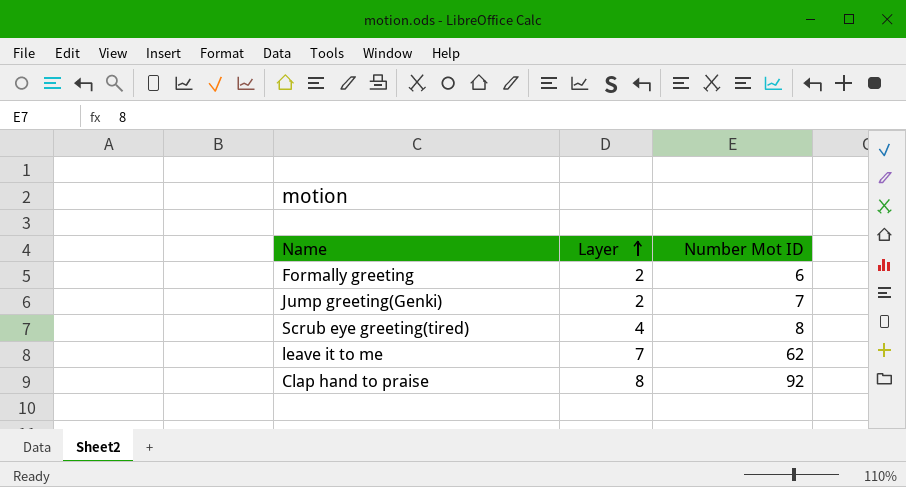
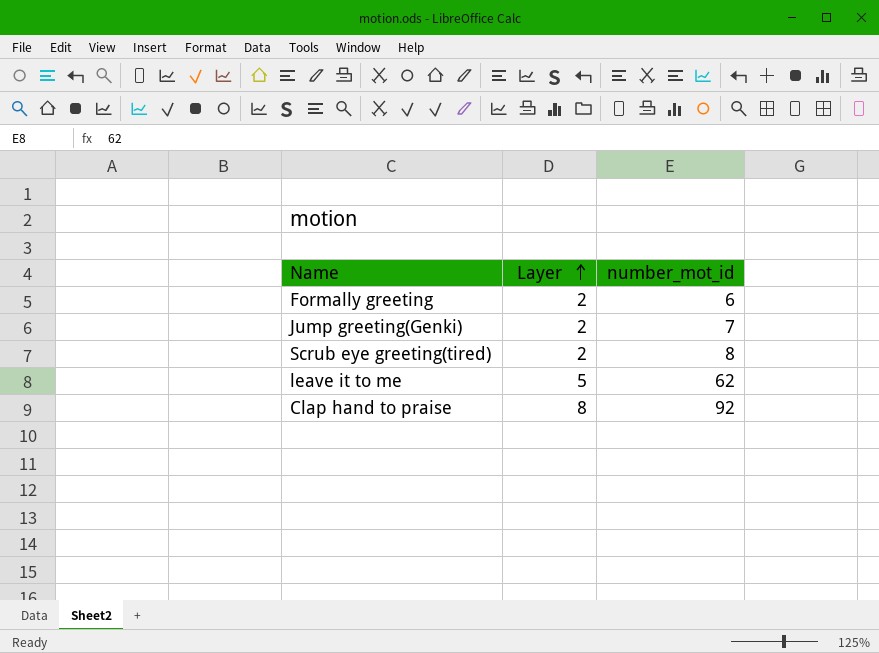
column name: Number Mot ID -> number_mot_id
Scrub eye greeting(tired) | Layer: 4 -> 2
leave it to me | Layer: 7 -> 5

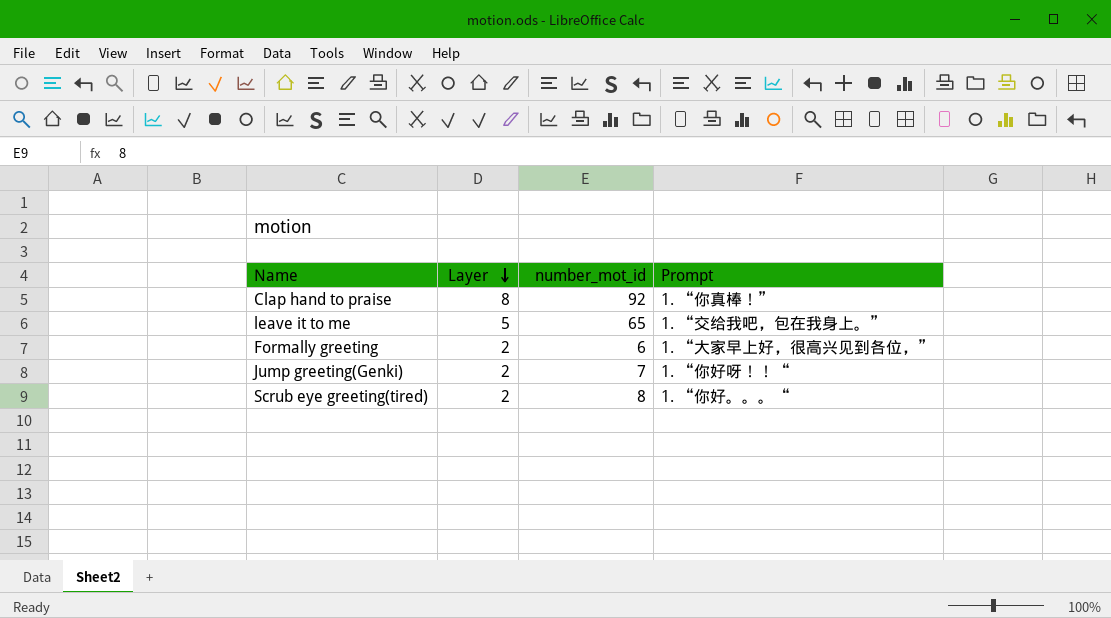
row order: Layer ascending -> Layer descending
column Prompt | position: none -> 4
leave it to me | number_mot_id: 62 -> 65

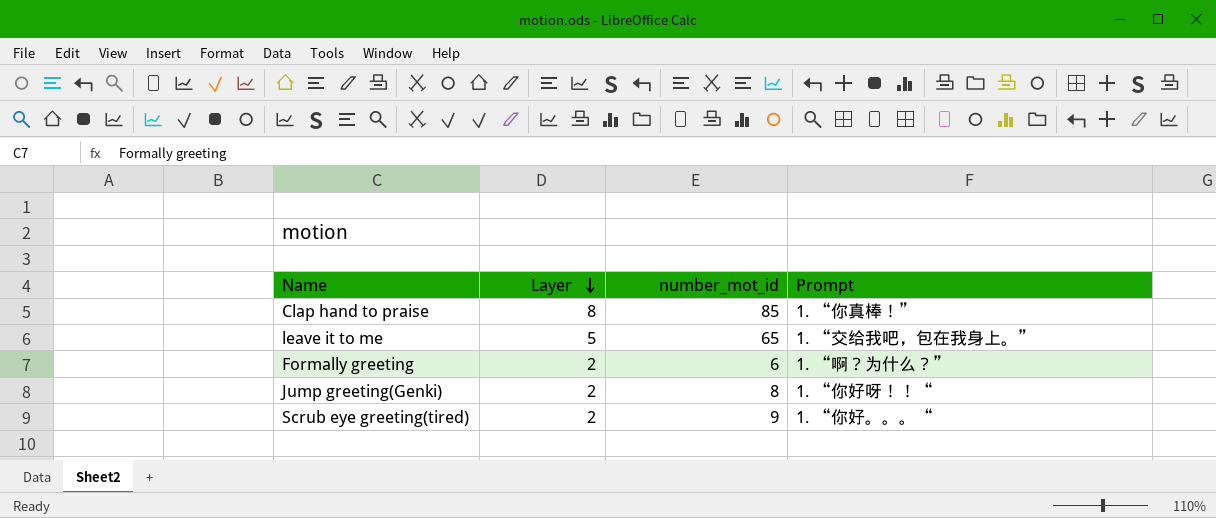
Clap hand to praise | number_mot_id: 92 -> 85
Formally greeting | Prompt: 1. “大家早上好，很高兴见到各位，” -> 1. “啊？为什么？”
Jump greeting(Genki) | number_mot_id: 7 -> 8
Scrub eye greeting(tired) | number_mot_id: 8 -> 9

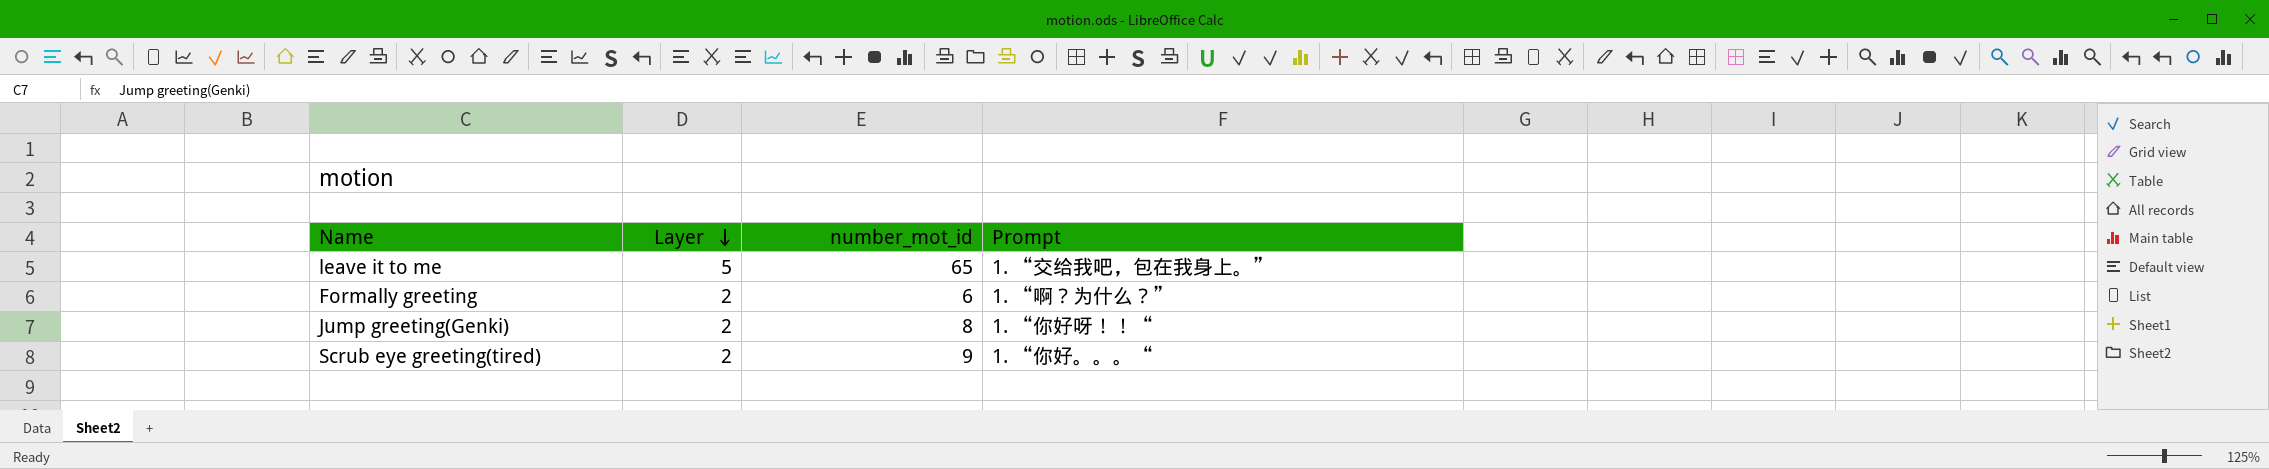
row Clap hand to praise: 8 | 85 | 1. “你真棒！” -> none

